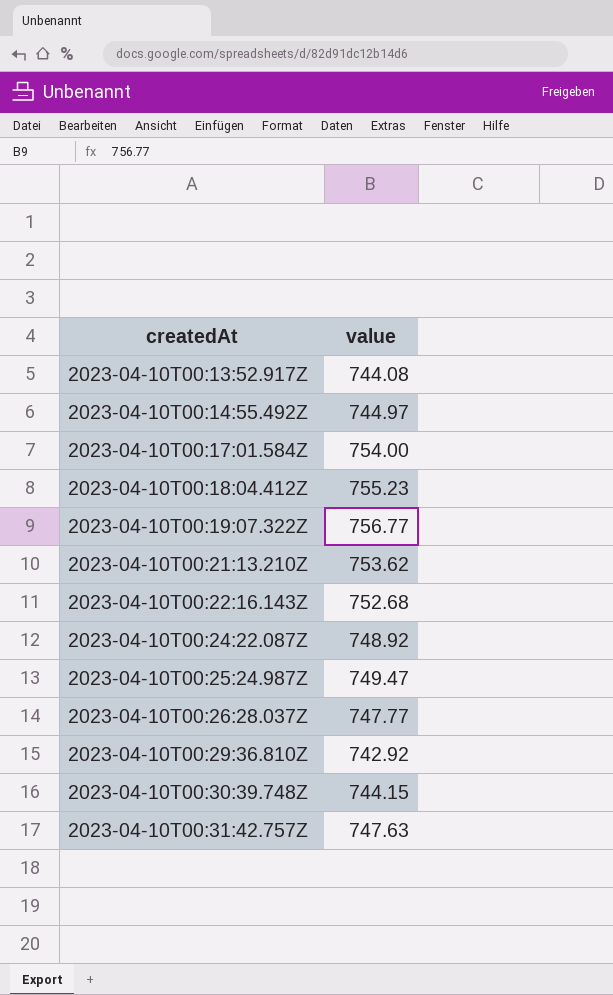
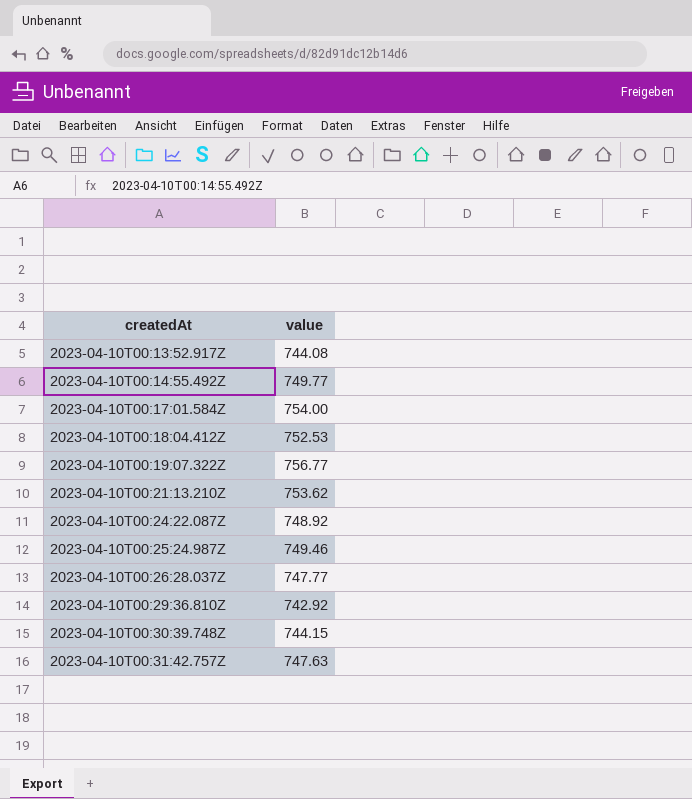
row 2023-04-10T00:22:16.143Z: 752.68 -> none
2023-04-10T00:14:55.492Z | value: 744.97 -> 749.77
2023-04-10T00:18:04.412Z | value: 755.23 -> 752.53
2023-04-10T00:25:24.987Z | value: 749.47 -> 749.46

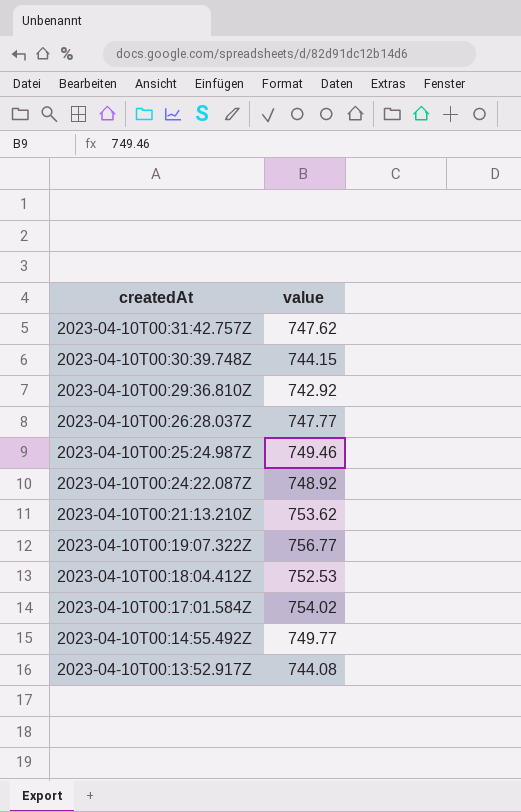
row order: createdAt ascending -> createdAt descending
2023-04-10T00:31:42.757Z | value: 747.63 -> 747.62
2023-04-10T00:17:01.584Z | value: 754.00 -> 754.02

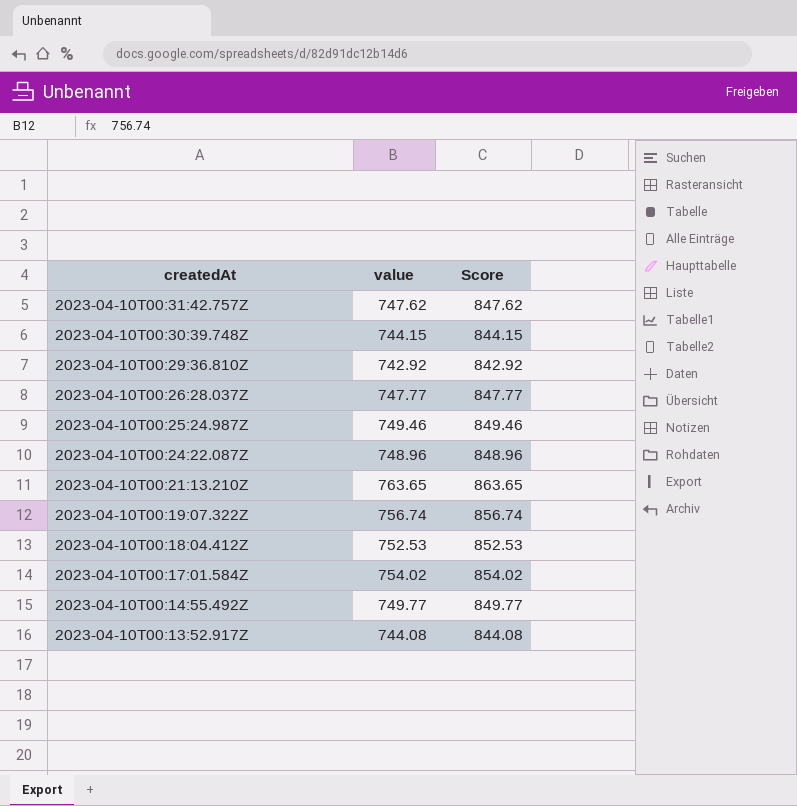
column Score | formula: none -> [value] + 100
2023-04-10T00:24:22.087Z | value: 748.92 -> 748.96
2023-04-10T00:21:13.210Z | value: 753.62 -> 763.65
2023-04-10T00:19:07.322Z | value: 756.77 -> 756.74

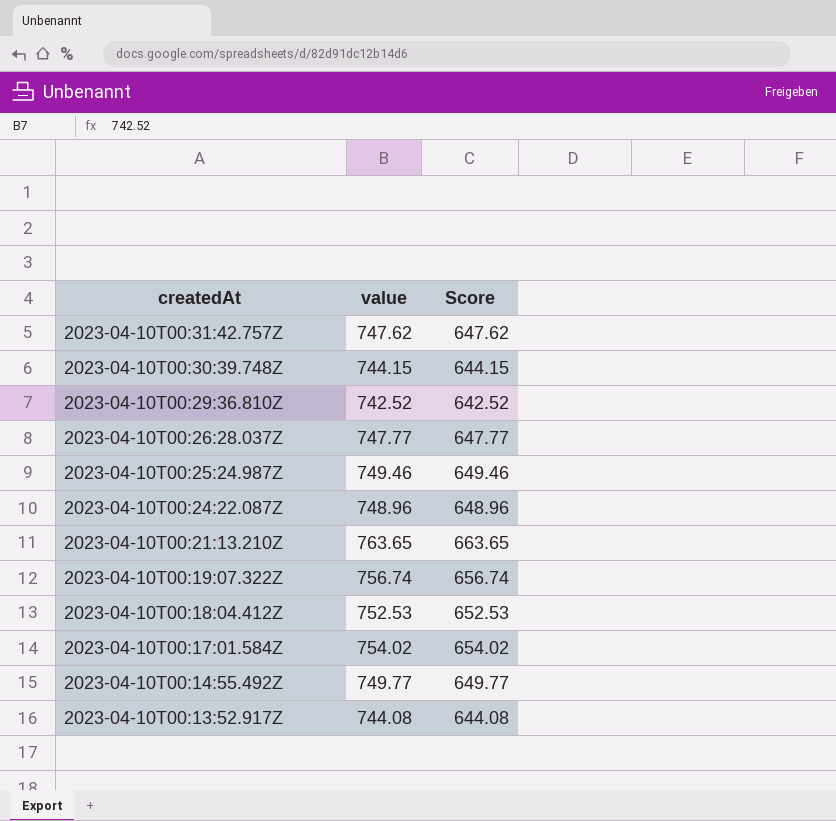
column Score | formula: [value] + 100 -> [value] - 100
2023-04-10T00:29:36.810Z | value: 742.92 -> 742.52

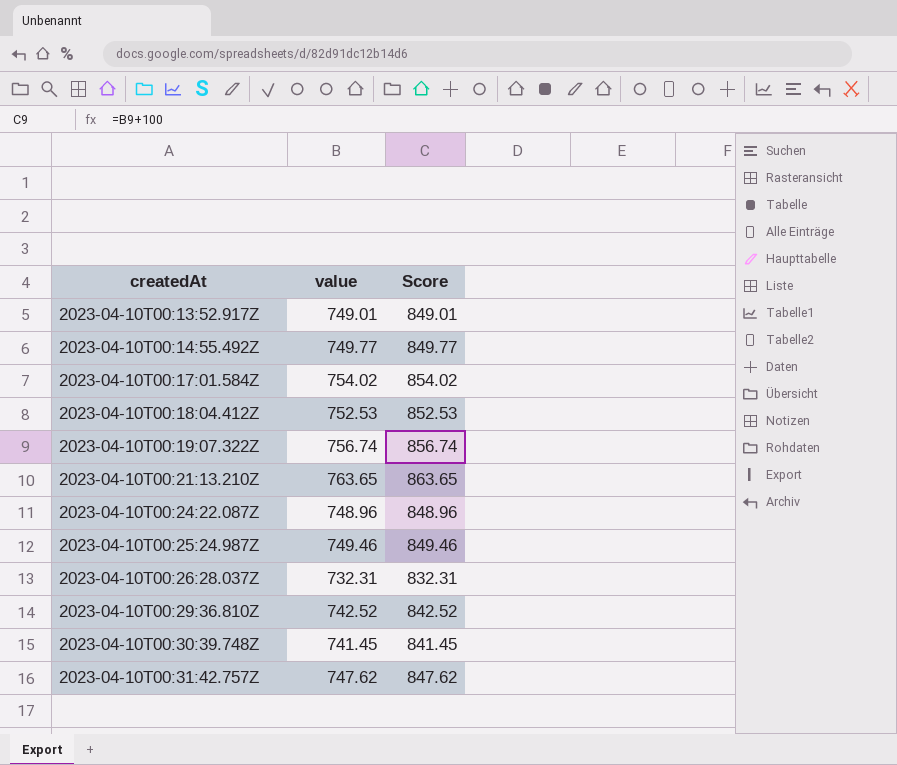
row order: createdAt descending -> createdAt ascending
column Score | formula: [value] - 100 -> [value] + 100
2023-04-10T00:13:52.917Z | value: 744.08 -> 749.01
2023-04-10T00:26:28.037Z | value: 747.77 -> 732.31
2023-04-10T00:30:39.748Z | value: 744.15 -> 741.45

